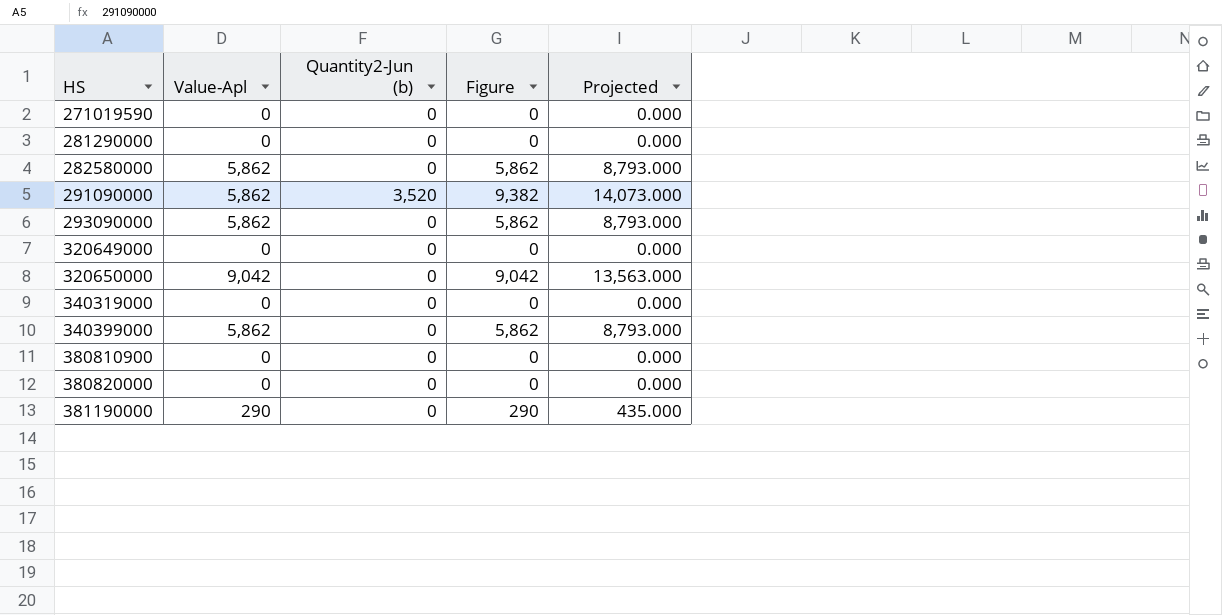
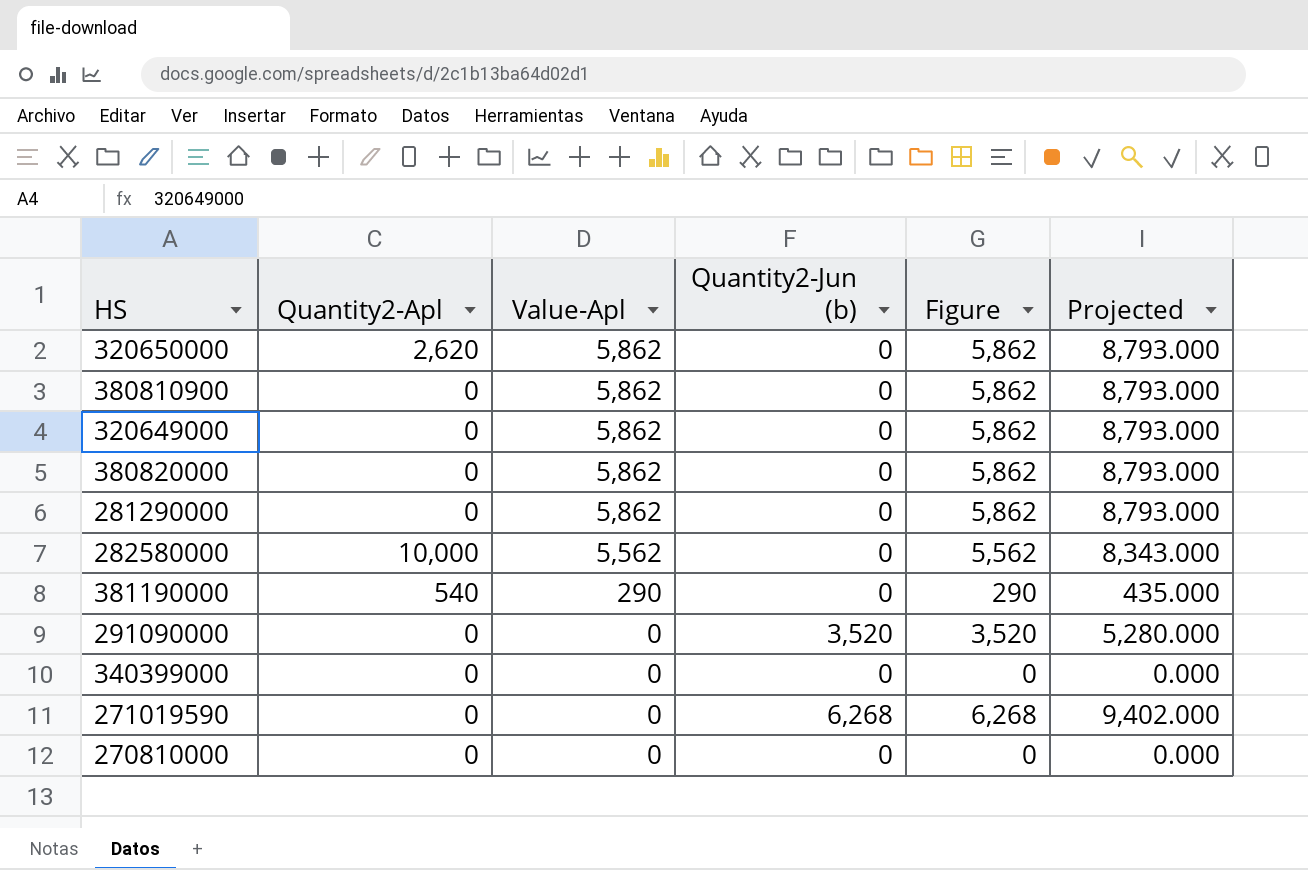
row order: HS ascending -> Value-Apl descending
column Quantity2-Apl | position: none -> 2
row 293090000: 5,862 | 0 | 5,862 | 8,793.000 -> none
row 340319000: 0 | 0 | 0 | 0.000 -> none
320650000 | Value-Apl: 9,042 -> 5,862
320650000 | Figure: 9,042 -> 5,862
320650000 | Projected: 13,563.000 -> 8,793.000
380810900 | Value-Apl: 0 -> 5,862
380810900 | Figure: 0 -> 5,862
380810900 | Projected: 0.000 -> 8,793.000
320649000 | Value-Apl: 0 -> 5,862
320649000 | Figure: 0 -> 5,862
320649000 | Projected: 0.000 -> 8,793.000
380820000 | Value-Apl: 0 -> 5,862
380820000 | Figure: 0 -> 5,862
380820000 | Projected: 0.000 -> 8,793.000
281290000 | Value-Apl: 0 -> 5,862
281290000 | Figure: 0 -> 5,862
281290000 | Projected: 0.000 -> 8,793.000
282580000 | Value-Apl: 5,862 -> 5,562
282580000 | Figure: 5,862 -> 5,562
282580000 | Projected: 8,793.000 -> 8,343.000
291090000 | Value-Apl: 5,862 -> 0
291090000 | Figure: 9,382 -> 3,520
291090000 | Projected: 14,073.000 -> 5,280.000
340399000 | Value-Apl: 5,862 -> 0
340399000 | Figure: 5,862 -> 0
340399000 | Projected: 8,793.000 -> 0.000
271019590 | Quantity2-Jun (b): 0 -> 6,268
271019590 | Figure: 0 -> 6,268
271019590 | Projected: 0.000 -> 9,402.000
row 270810000: none -> 0 | 0 | 0 | 0 | 0.000

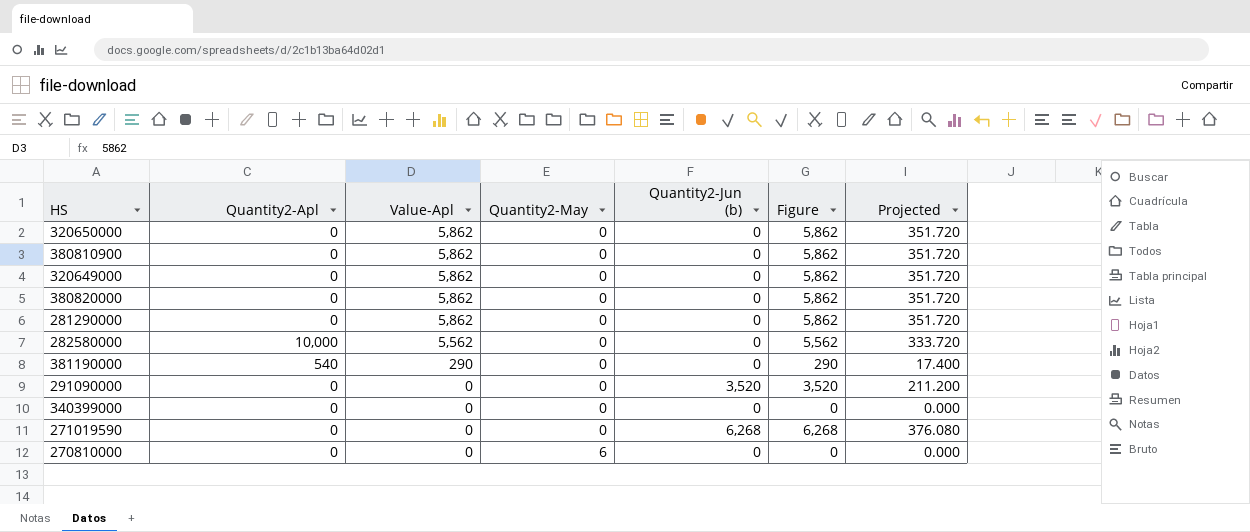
column Quantity2-May | position: none -> 4
column Projected | formula: [Figure] * 1.5 -> [Figure] * 0.06
320650000 | Quantity2-Apl: 2,620 -> 0

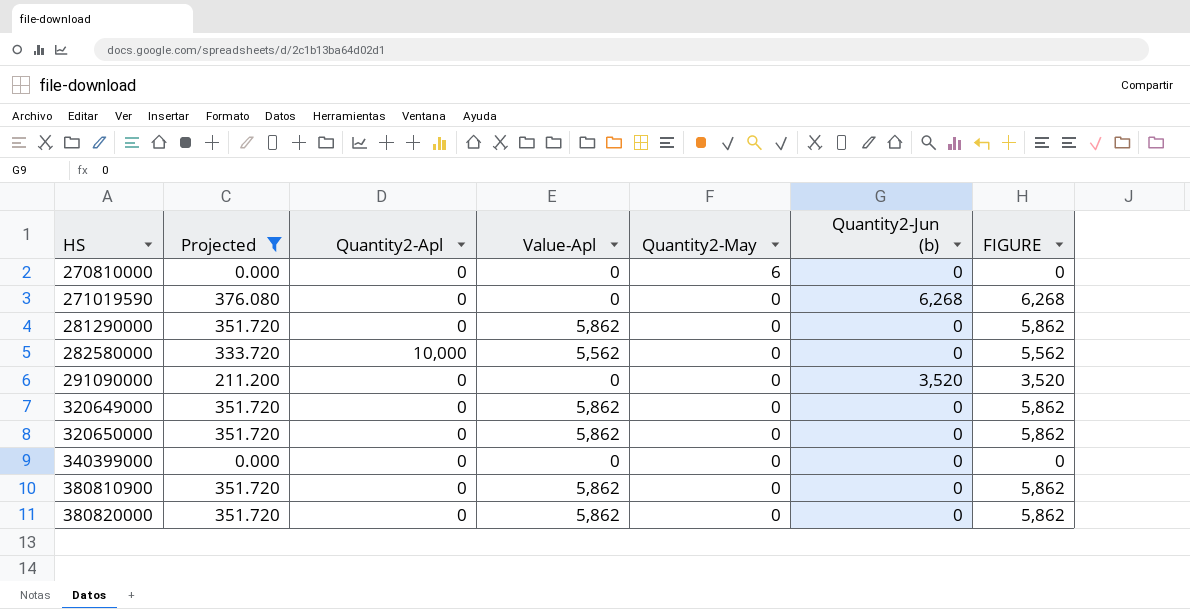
filter: none -> Projected != 17.400
row order: Value-Apl descending -> HS ascending
column Projected | position: 7 -> 2
column name: Figure -> FIGURE

